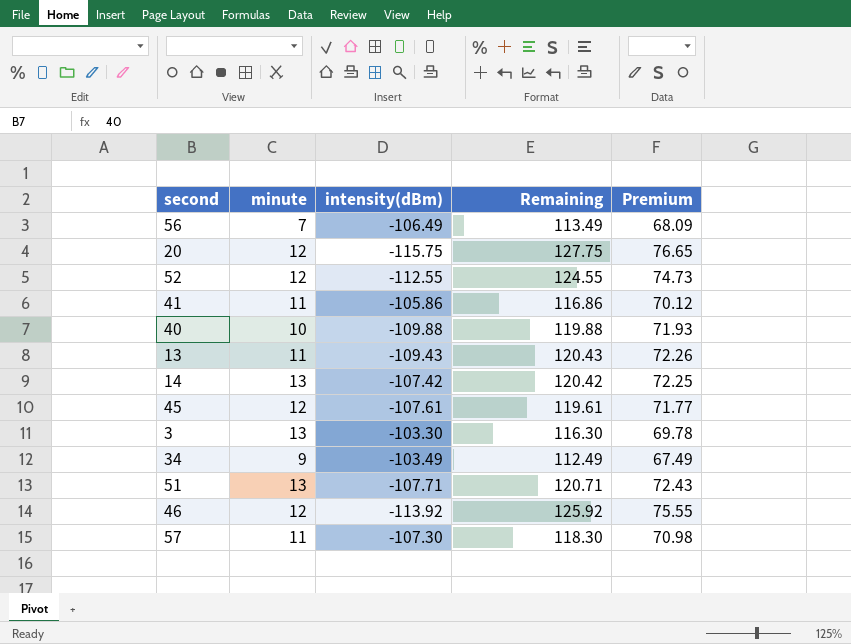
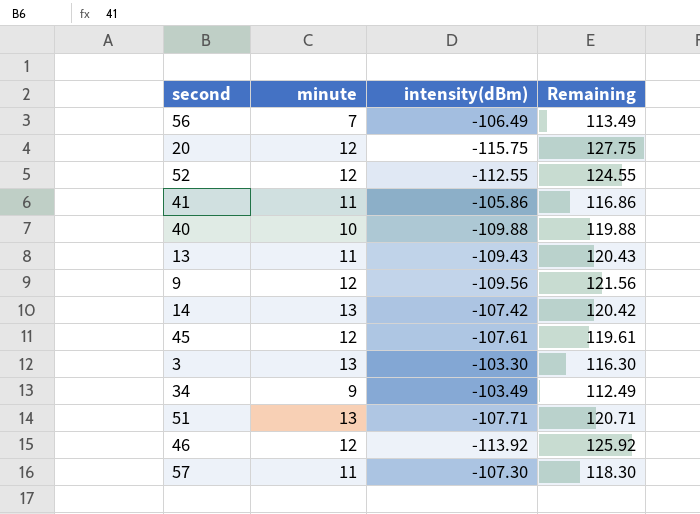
column Premium | formula: [Remaining] * 0.6 -> none
row 9: none -> 12 | -109.56 | 121.56

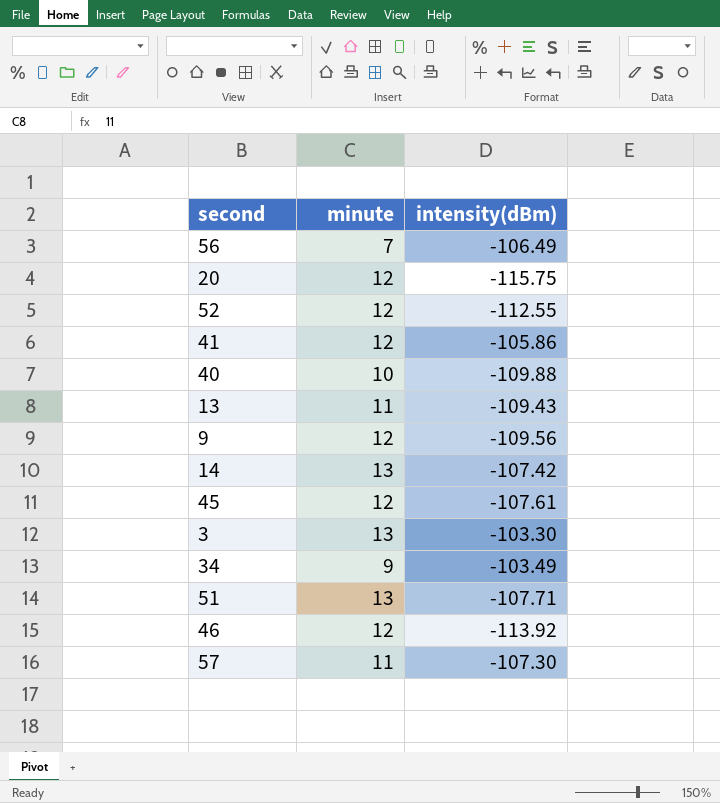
column Remaining | formula: [minute] - [intensity(dBm)] -> none
41 | minute: 11 -> 12

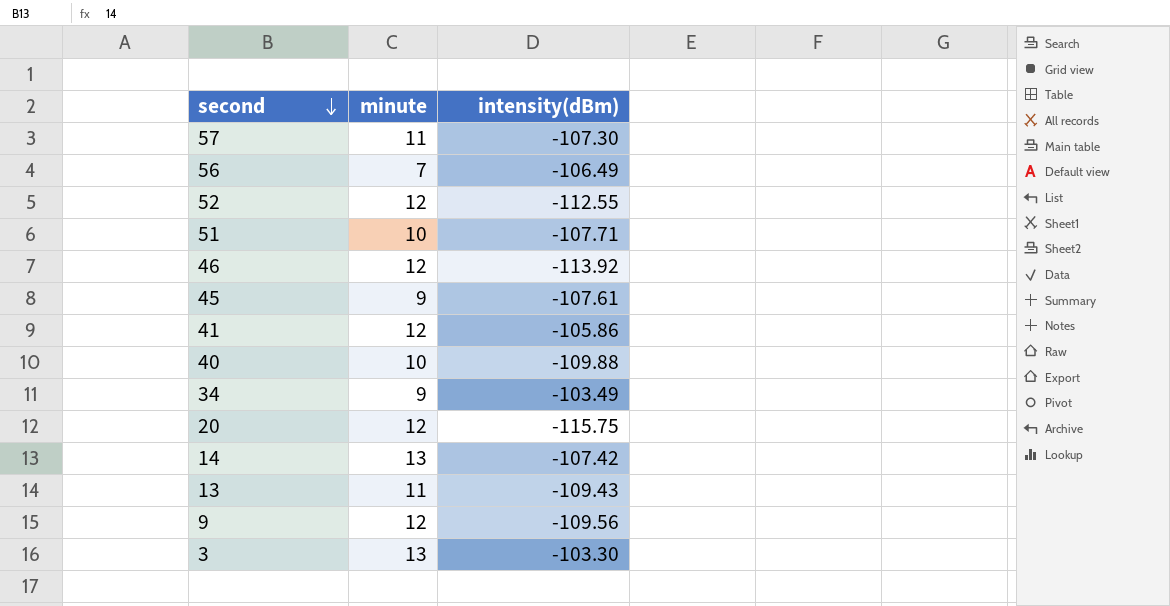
row order: none -> second descending
51 | minute: 13 -> 10
45 | minute: 12 -> 9

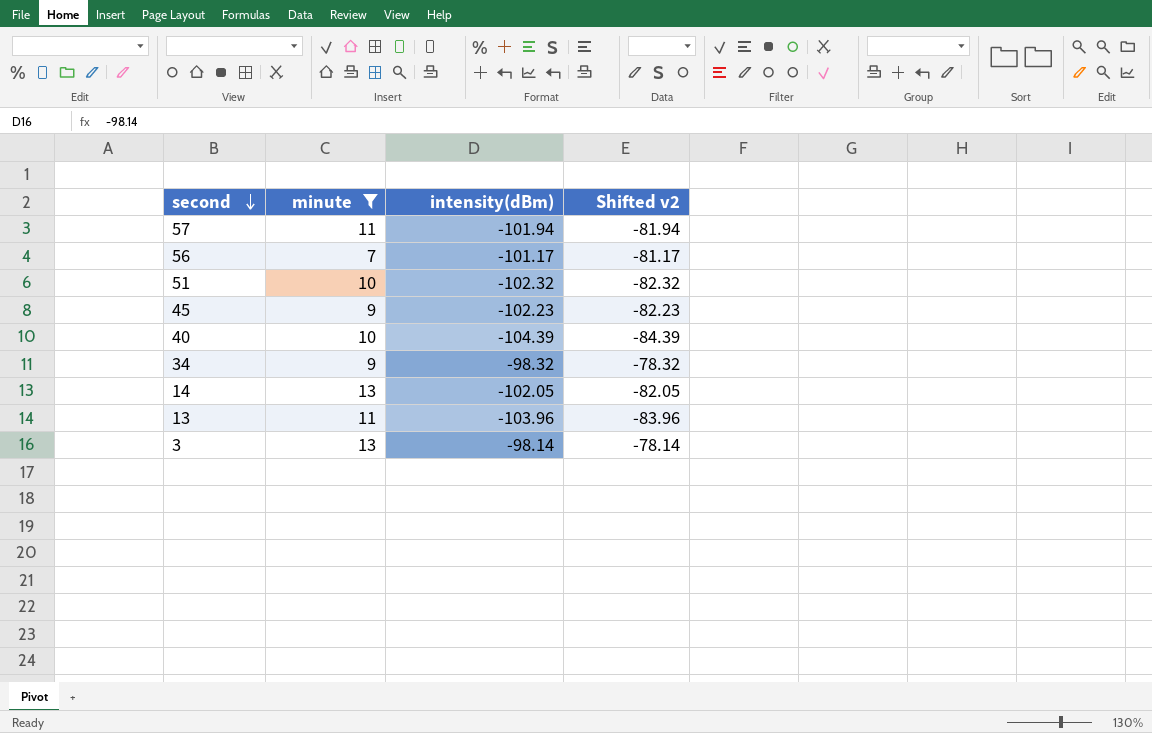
filter: none -> minute != 12
column Shifted v2 | formula: none -> [intensity(dBm)] + 20
57 | intensity(dBm): -107.30 -> -101.94
56 | intensity(dBm): -106.49 -> -101.17
51 | intensity(dBm): -107.71 -> -102.32
45 | intensity(dBm): -107.61 -> -102.23
40 | intensity(dBm): -109.88 -> -104.39
34 | intensity(dBm): -103.49 -> -98.32
14 | intensity(dBm): -107.42 -> -102.05
13 | intensity(dBm): -109.43 -> -103.96
3 | intensity(dBm): -103.30 -> -98.14

